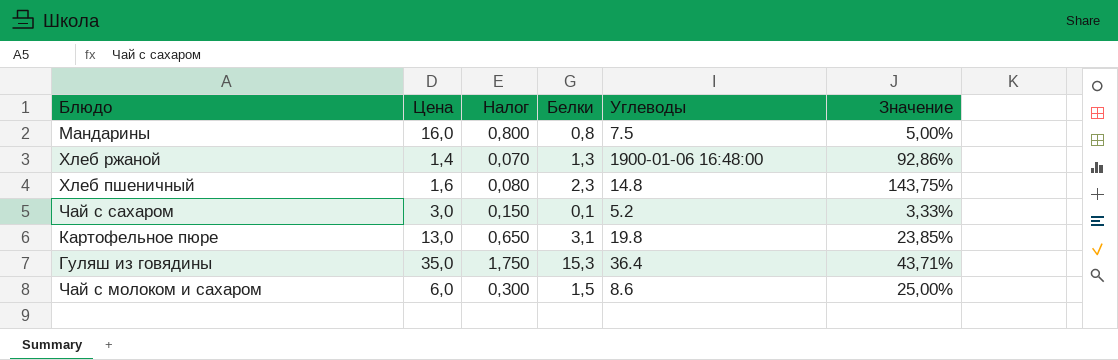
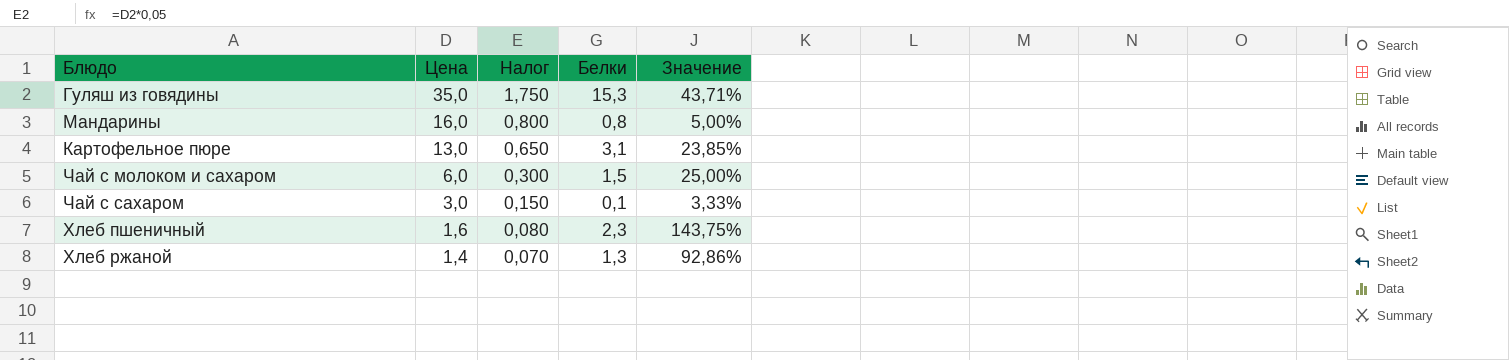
row order: none -> Цена descending
column Углеводы | position: 5 -> none

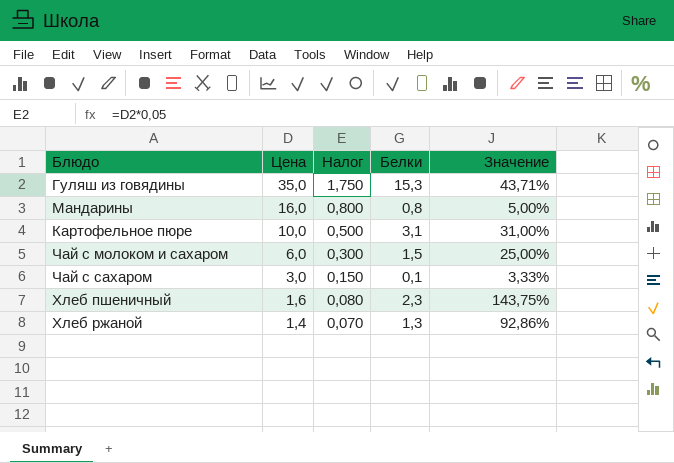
Картофельное пюре | Цена: 13,0 -> 10,0
Картофельное пюре | Налог: 0,650 -> 0,500
Картофельное пюре | Значение: 23,85% -> 31,00%

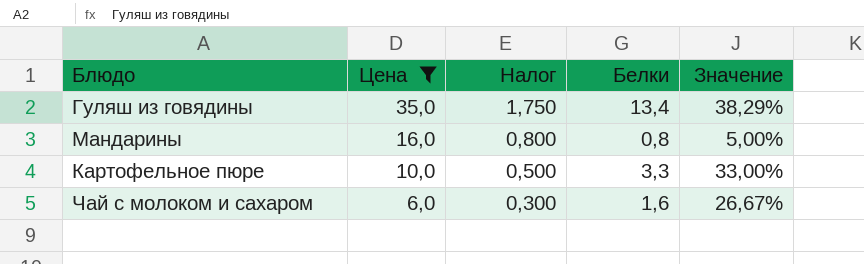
filter: none -> Цена >= 6,0
Гуляш из говядины | Белки: 15,3 -> 13,4
Гуляш из говядины | Значение: 43,71% -> 38,29%
Картофельное пюре | Белки: 3,1 -> 3,3
Картофельное пюре | Значение: 31,00% -> 33,00%
Чай с молоком и сахаром | Белки: 1,5 -> 1,6
Чай с молоком и сахаром | Значение: 25,00% -> 26,67%

